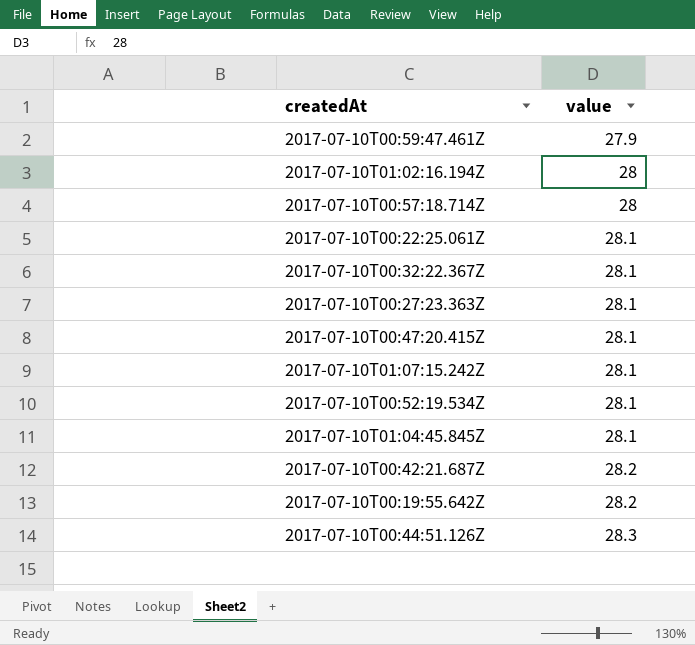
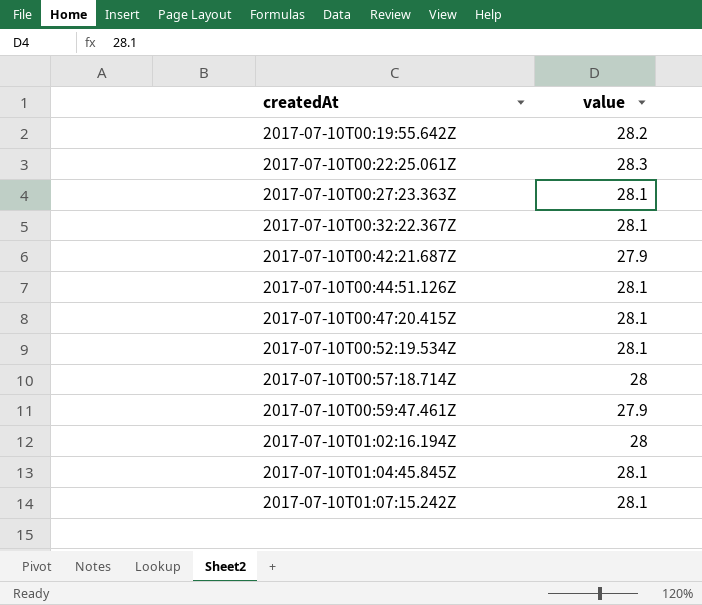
row order: value ascending -> createdAt ascending
2017-07-10T00:22:25.061Z | value: 28.1 -> 28.3
2017-07-10T00:42:21.687Z | value: 28.2 -> 27.9
2017-07-10T00:44:51.126Z | value: 28.3 -> 28.1

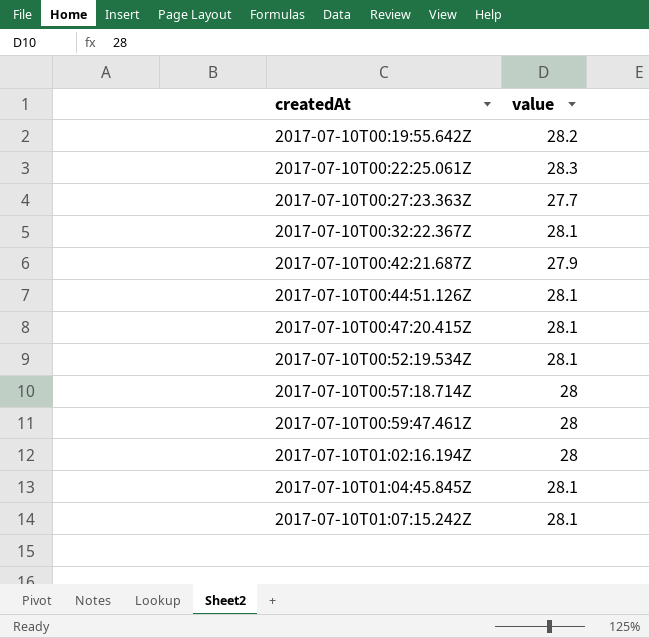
2017-07-10T00:27:23.363Z | value: 28.1 -> 27.7
2017-07-10T00:59:47.461Z | value: 27.9 -> 28

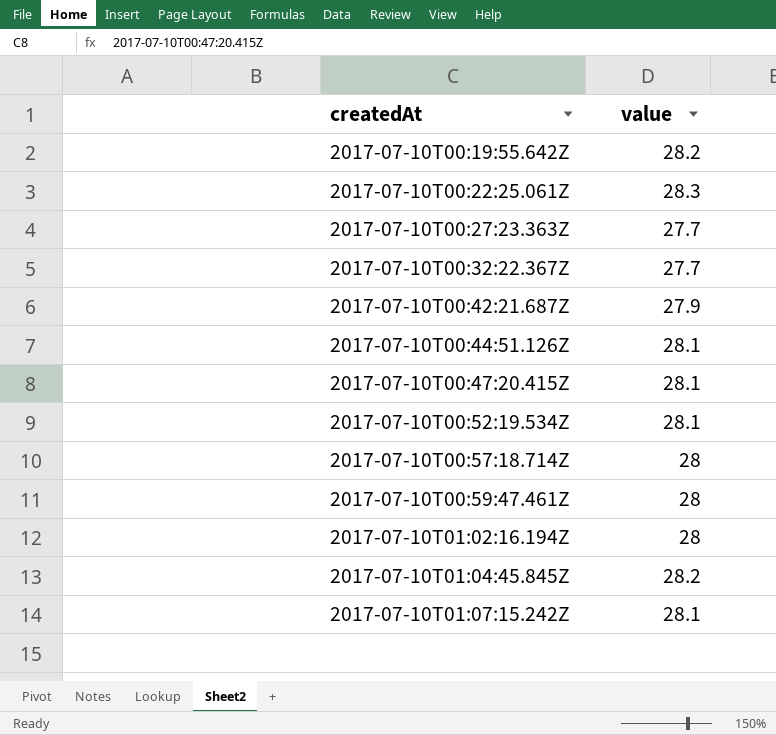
2017-07-10T00:32:22.367Z | value: 28.1 -> 27.7
2017-07-10T01:04:45.845Z | value: 28.1 -> 28.2

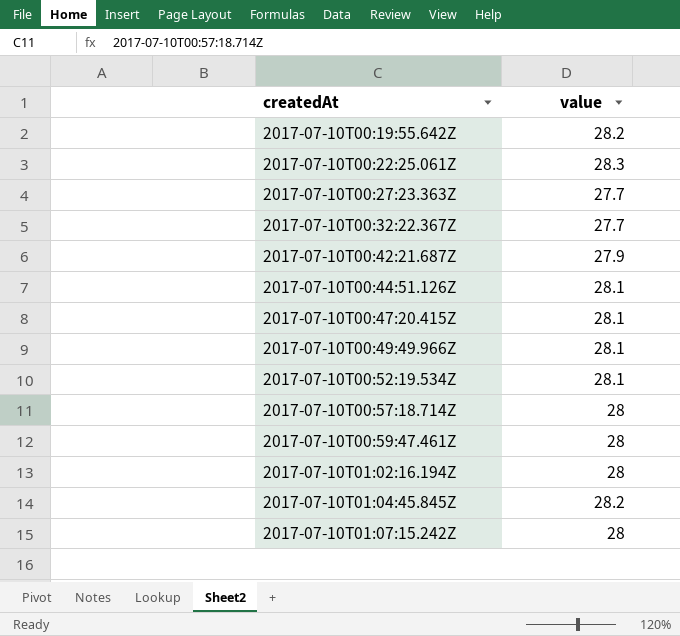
row 2017-07-10T00:49:49.966Z: none -> 28.1
2017-07-10T01:07:15.242Z | value: 28.1 -> 28

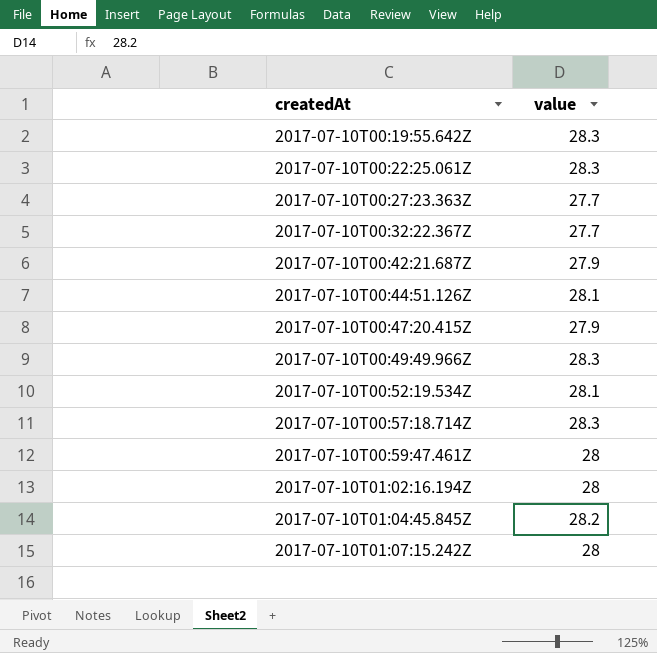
2017-07-10T00:19:55.642Z | value: 28.2 -> 28.3
2017-07-10T00:47:20.415Z | value: 28.1 -> 27.9
2017-07-10T00:49:49.966Z | value: 28.1 -> 28.3
2017-07-10T00:57:18.714Z | value: 28 -> 28.3

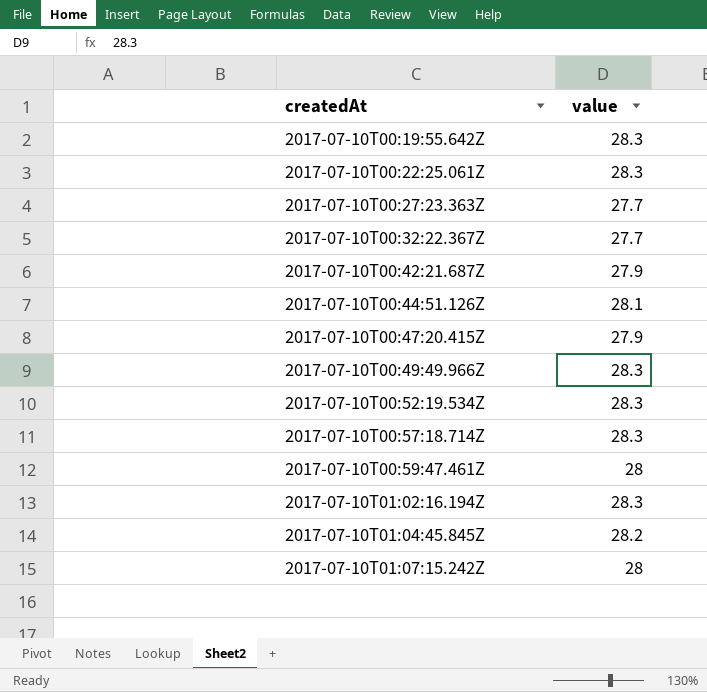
2017-07-10T00:52:19.534Z | value: 28.1 -> 28.3
2017-07-10T01:02:16.194Z | value: 28 -> 28.3

